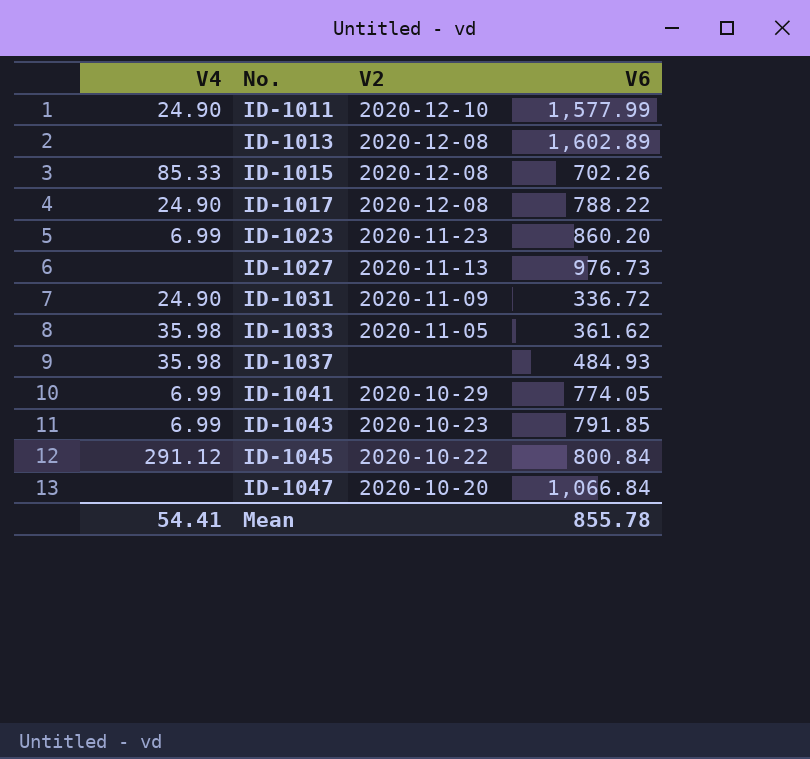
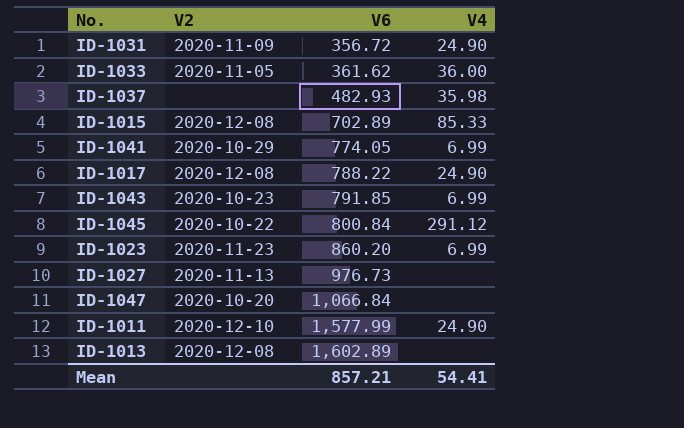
row order: No. ascending -> V6 ascending
column V4 | position: 1 -> 4
ID-1031 | V6: 336.72 -> 356.72
ID-1033 | V4: 35.98 -> 36.00
ID-1037 | V6: 484.93 -> 482.93
ID-1015 | V6: 702.26 -> 702.89
Mean | V6: 855.78 -> 857.21

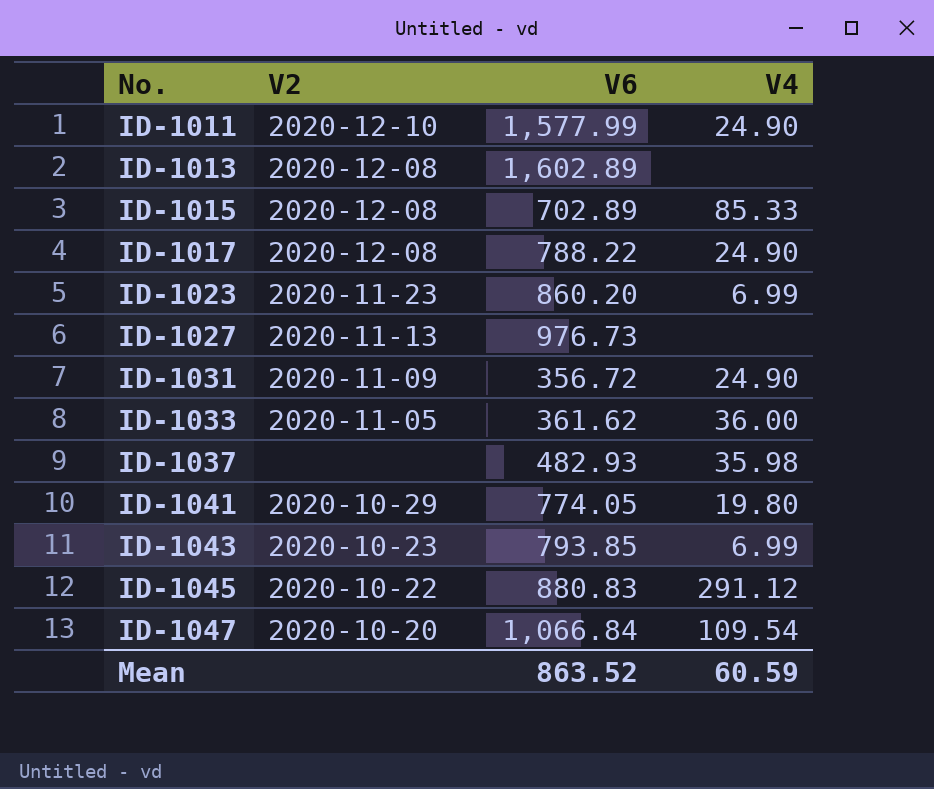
row order: V6 ascending -> No. ascending
ID-1041 | V4: 6.99 -> 19.80
ID-1043 | V6: 791.85 -> 793.85
ID-1045 | V6: 800.84 -> 880.83
ID-1047 | V4: none -> 109.54
Mean | V6: 857.21 -> 863.52
Mean | V4: 54.41 -> 60.59

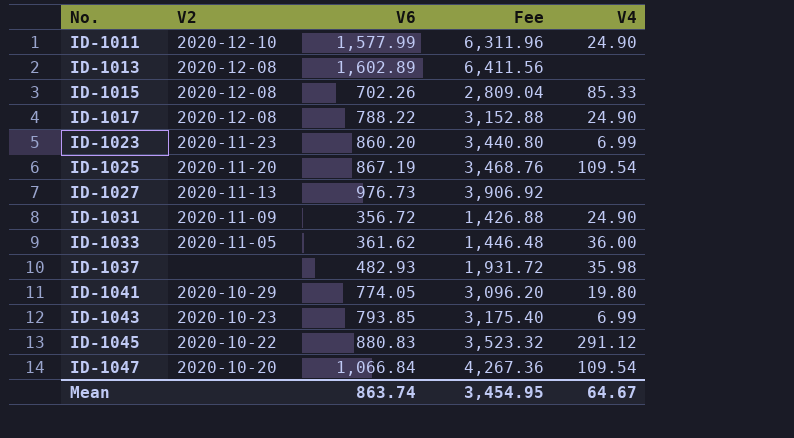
column Fee | formula: none -> [V6] * 4
ID-1015 | V6: 702.89 -> 702.26
row ID-1025: none -> 2020-11-20 | 867.19 | 3,468.76 | 109.54
Mean | V6: 863.52 -> 863.74
Mean | V4: 60.59 -> 64.67

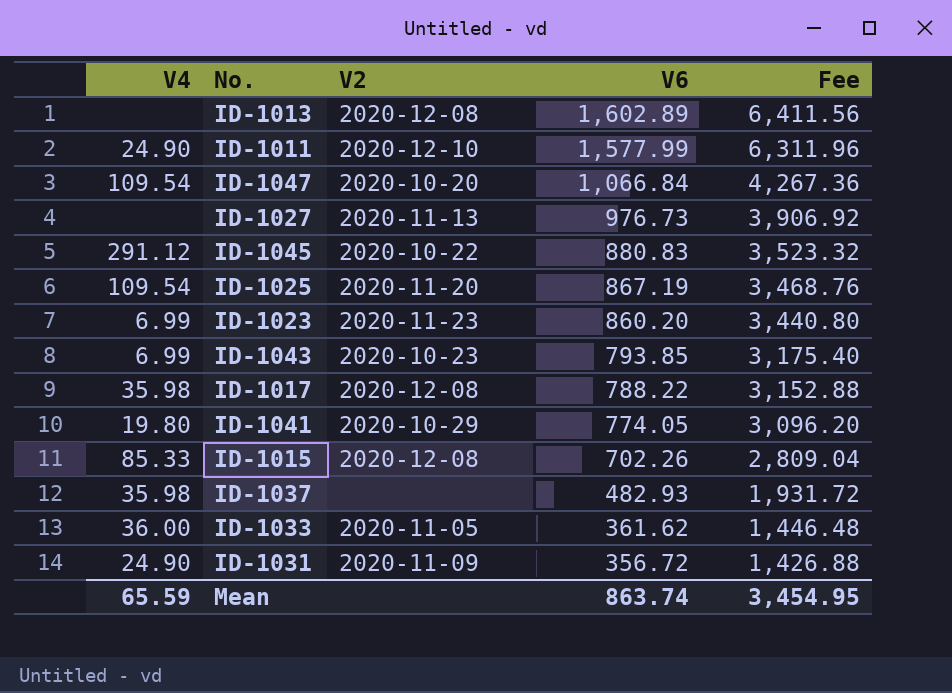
row order: No. ascending -> V6 descending
column V4 | position: 5 -> 1
ID-1017 | V4: 24.90 -> 35.98
Mean | V4: 64.67 -> 65.59

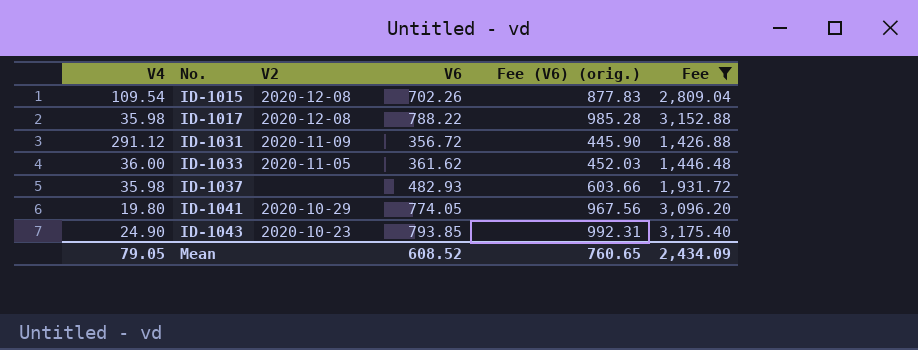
filter: none -> Fee <= 3,175.40
row order: V6 descending -> No. ascending
column Fee (V6) (orig.) | formula: none -> [V6] * 1.25
ID-1015 | V4: 85.33 -> 109.54
ID-1031 | V4: 24.90 -> 291.12
ID-1043 | V4: 6.99 -> 24.90
Mean | V4: 65.59 -> 79.05
Mean | V6: 863.74 -> 608.52
Mean | Fee: 3,454.95 -> 2,434.09

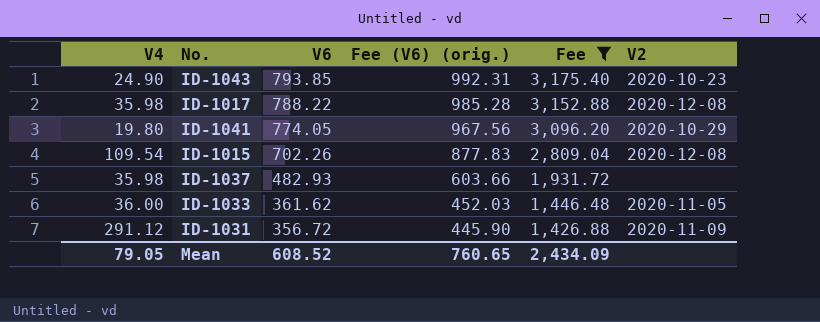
row order: No. ascending -> V6 descending
column V2 | position: 3 -> 6

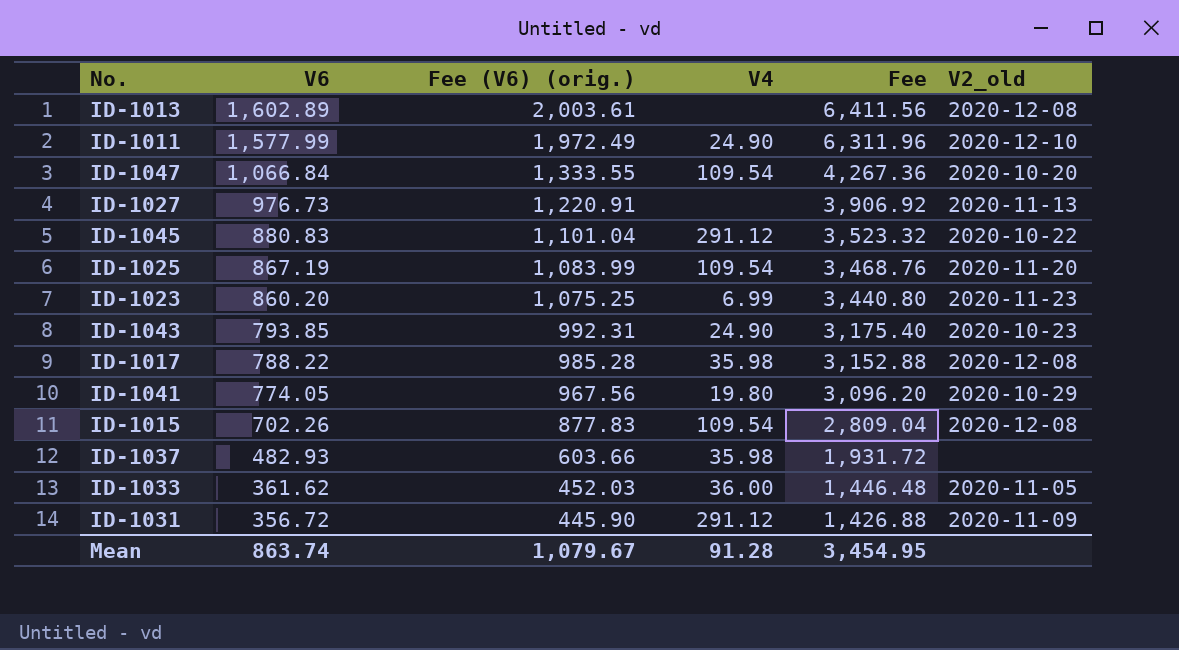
filter: Fee <= 3,175.40 -> none
column V4 | position: 1 -> 4
column name: V2 -> V2_old
Mean | V6: 608.52 -> 863.74
Mean | Fee (V6) (orig.): 760.65 -> 1,079.67
Mean | V4: 79.05 -> 91.28
Mean | Fee: 2,434.09 -> 3,454.95

